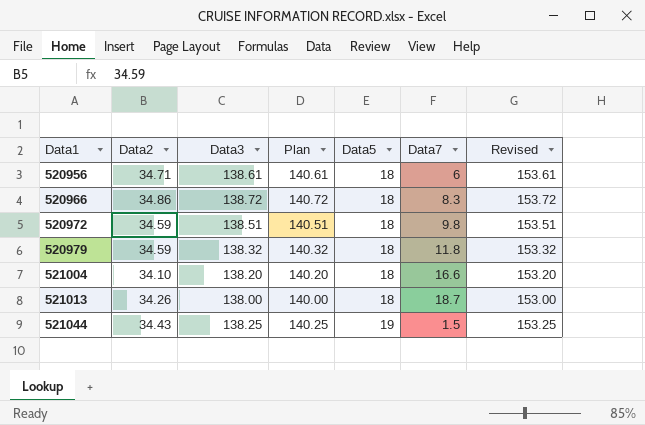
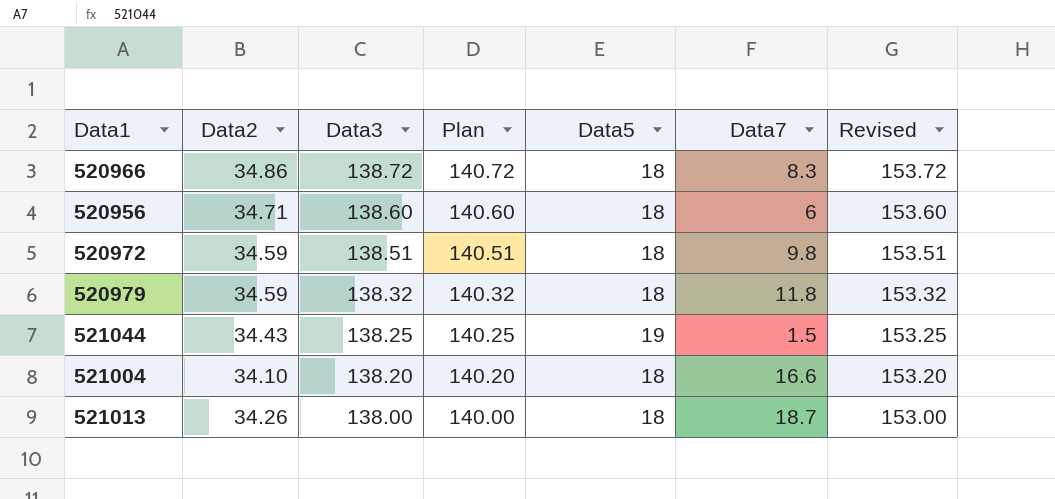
row order: Data1 ascending -> Data3 descending
520956 | Data3: 138.61 -> 138.60
520956 | Plan: 140.61 -> 140.60
520956 | Revised: 153.61 -> 153.60

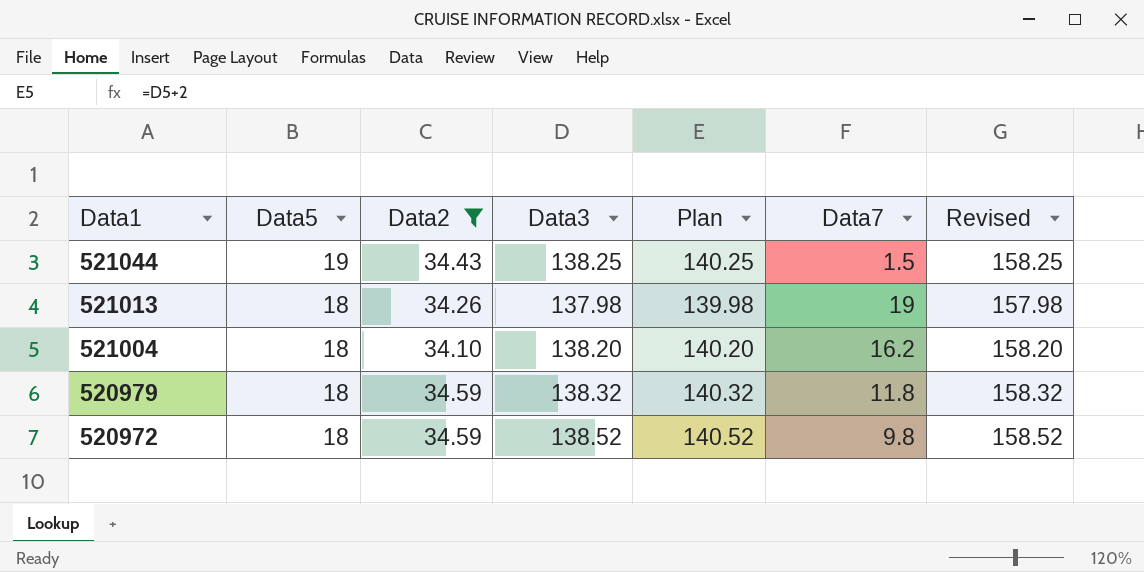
filter: none -> Data2 <= 34.59
row order: Data3 descending -> Data1 descending
column Data5 | position: 5 -> 2
column Revised | formula: [Data3] + 15 -> [Data3] + 20
521013 | Data3: 138.00 -> 137.98
521013 | Plan: 140.00 -> 139.98
521013 | Data7: 18.7 -> 19
521004 | Data7: 16.6 -> 16.2
520972 | Data3: 138.51 -> 138.52
520972 | Plan: 140.51 -> 140.52

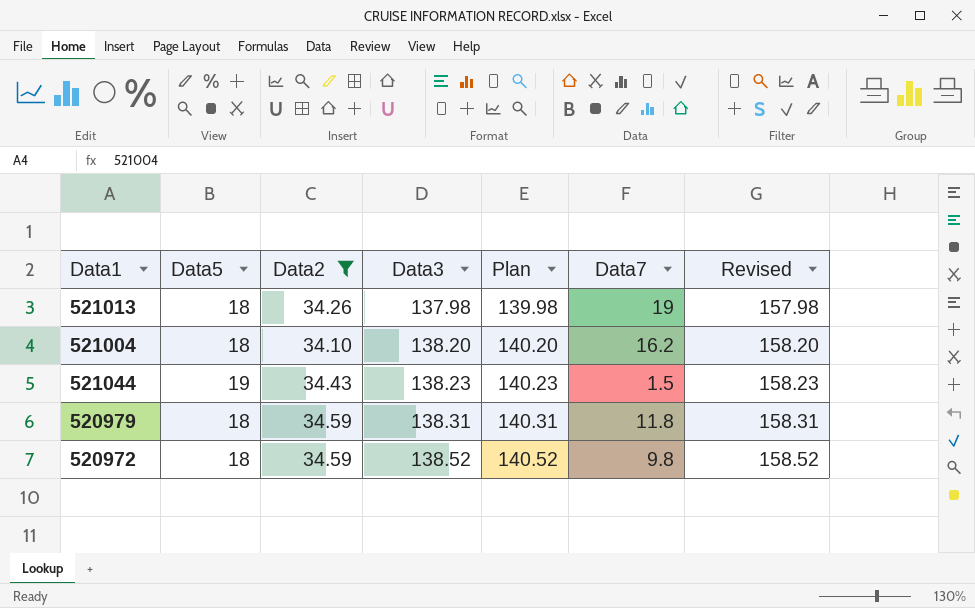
row order: Data1 descending -> Data3 ascending
521044 | Data3: 138.25 -> 138.23
521044 | Plan: 140.25 -> 140.23
521044 | Revised: 158.25 -> 158.23
520979 | Data3: 138.32 -> 138.31
520979 | Plan: 140.32 -> 140.31
520979 | Revised: 158.32 -> 158.31

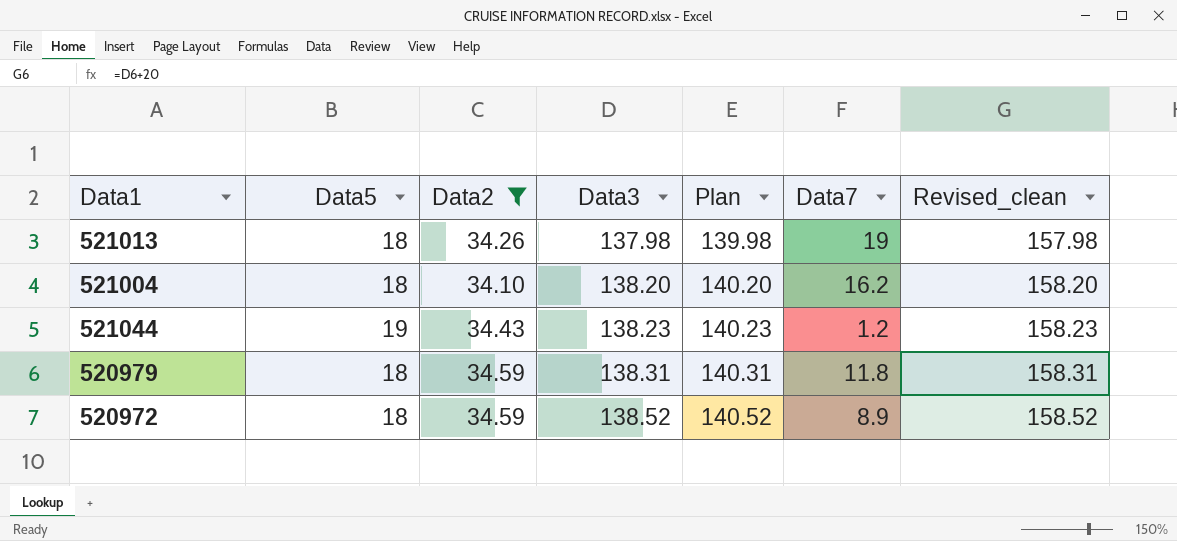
column name: Revised -> Revised_clean
521044 | Data7: 1.5 -> 1.2
520972 | Data7: 9.8 -> 8.9

